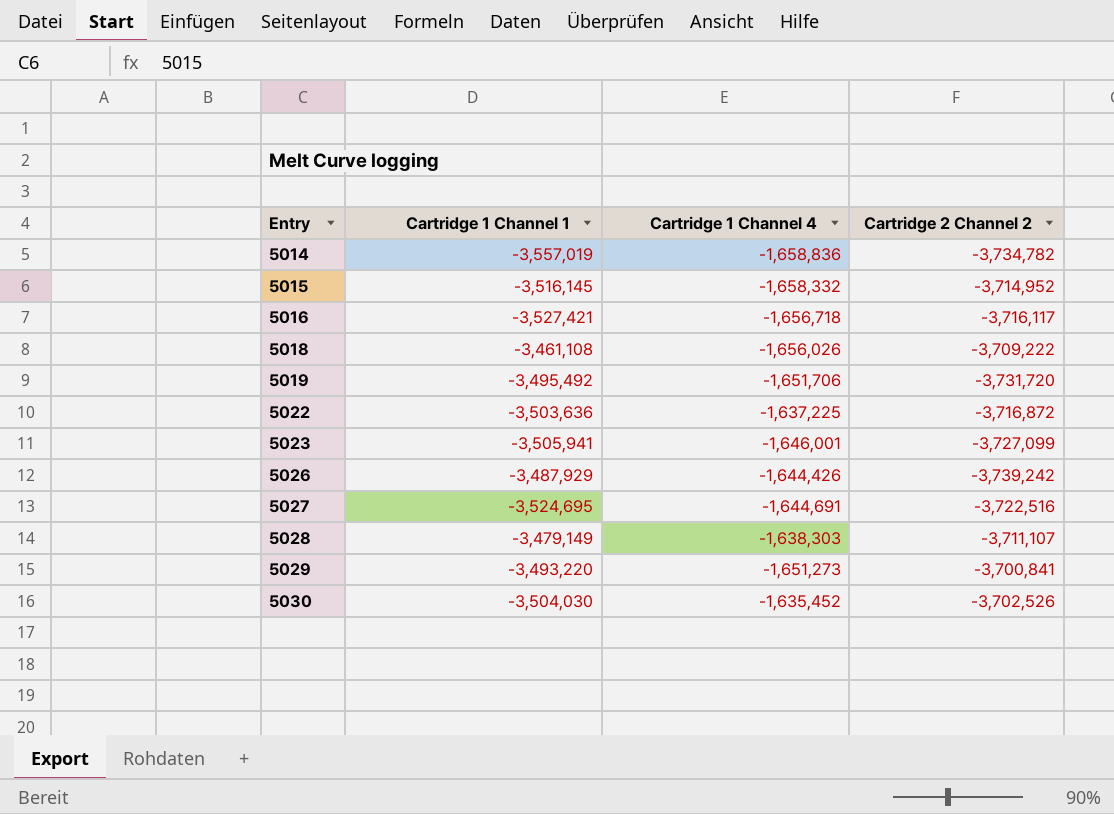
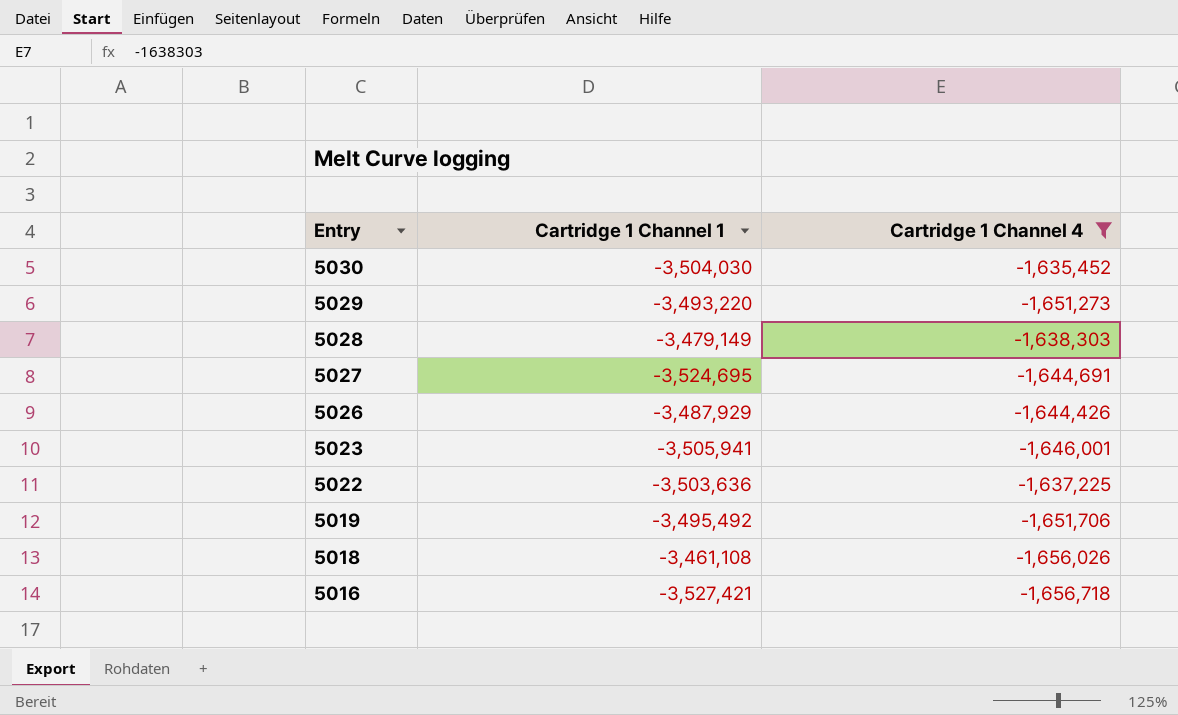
filter: none -> Cartridge 1 Channel 4 >= -1,656,718
row order: Entry ascending -> Entry descending
column Cartridge 2 Channel 2 | position: 4 -> none

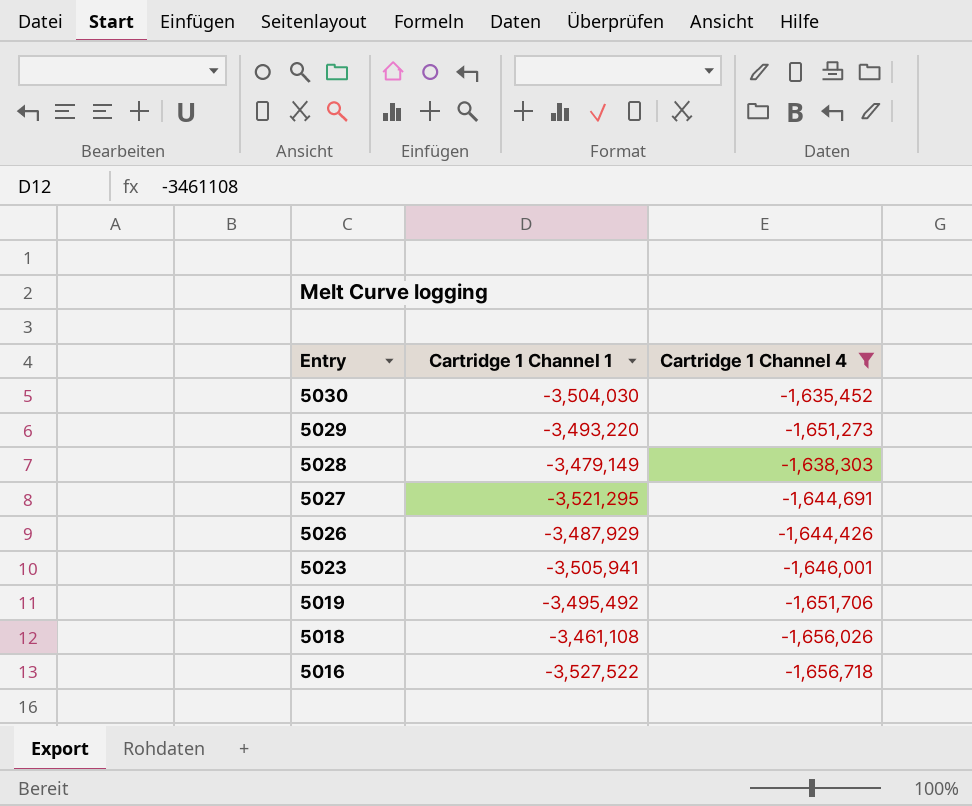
row 5022: -3,503,636 | -1,637,225 -> none
5027 | Cartridge 1 Channel 1: -3,524,695 -> -3,521,295
5016 | Cartridge 1 Channel 1: -3,527,421 -> -3,527,522

